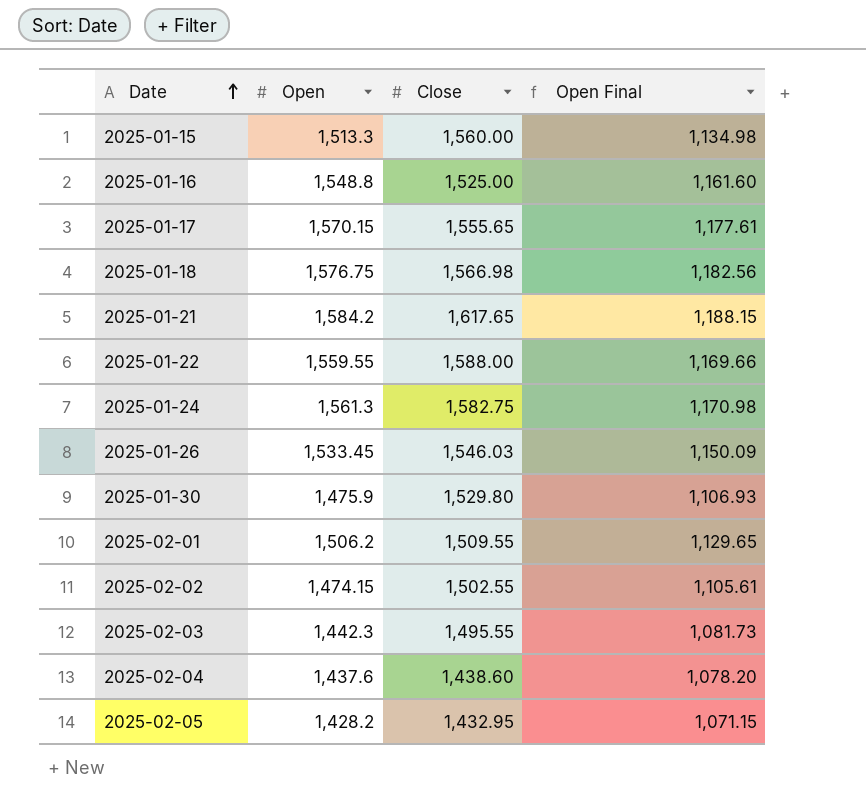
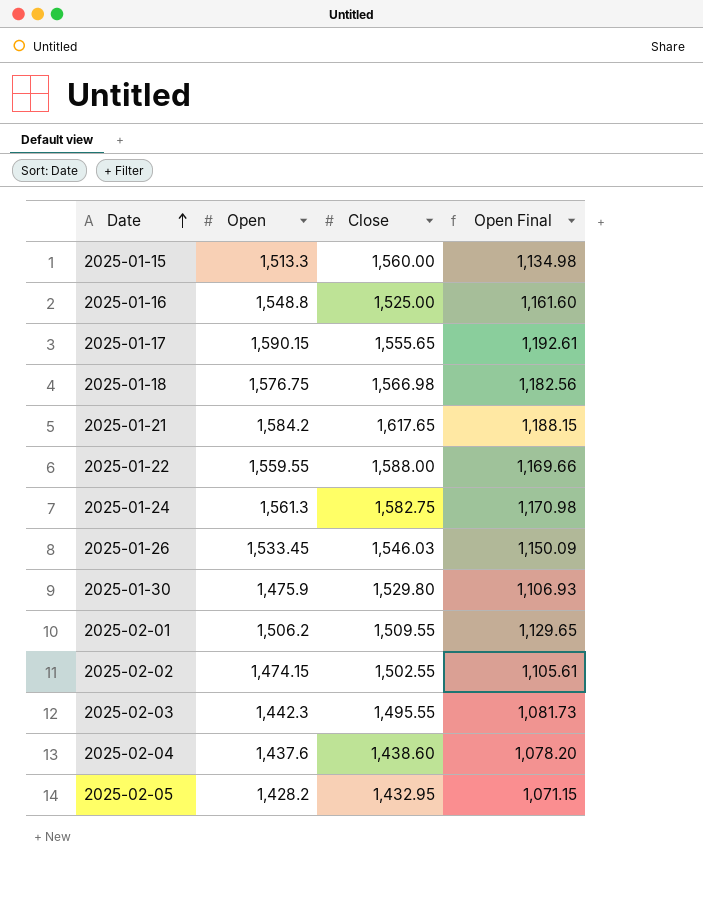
2025-01-17 | Open: 1,570.15 -> 1,590.15
2025-01-17 | Open Final: 1,177.61 -> 1,192.61

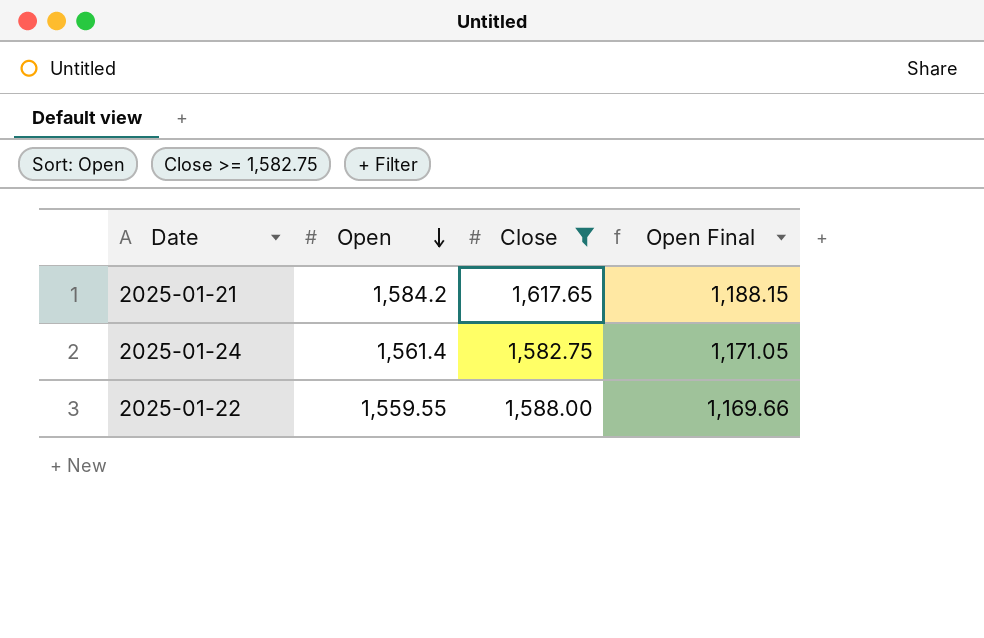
filter: none -> Close >= 1,582.75
row order: Date ascending -> Open descending
2025-01-24 | Open: 1,561.3 -> 1,561.4
2025-01-24 | Open Final: 1,170.98 -> 1,171.05

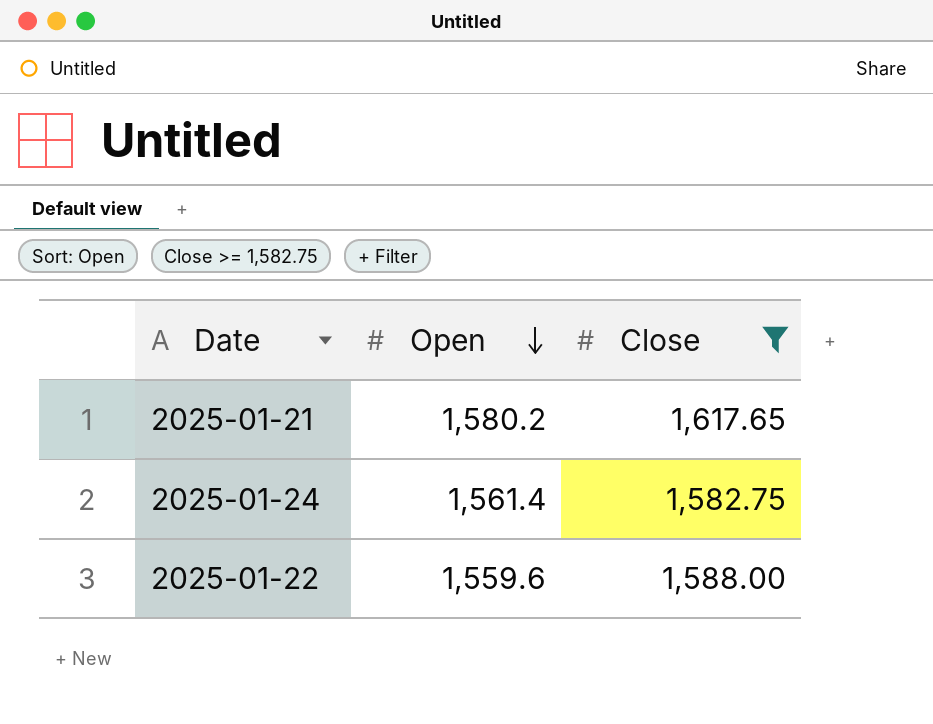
column Open Final | formula: [Open] * 0.75 -> none
2025-01-21 | Open: 1,584.2 -> 1,580.2
2025-01-22 | Open: 1,559.55 -> 1,559.6

